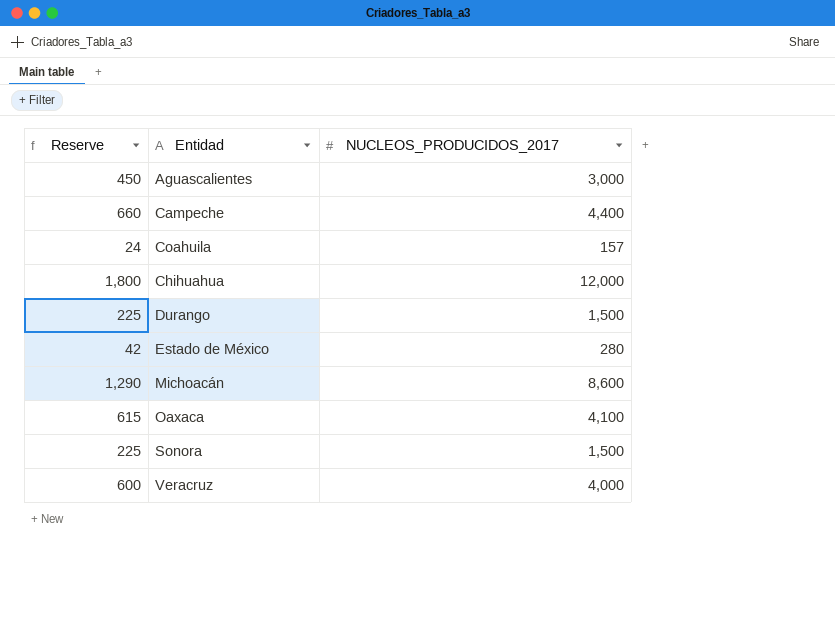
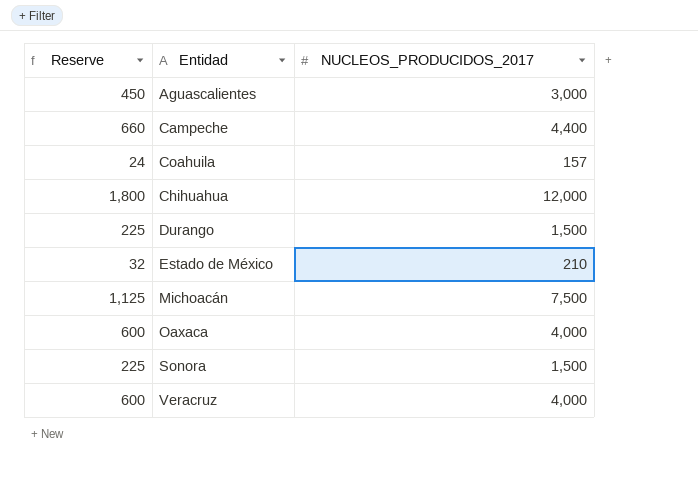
Estado de México | Reserve: 42 -> 32
Estado de México | NUCLEOS_PRODUCIDOS_2017: 280 -> 210
Michoacán | Reserve: 1,290 -> 1,125
Michoacán | NUCLEOS_PRODUCIDOS_2017: 8,600 -> 7,500
Oaxaca | Reserve: 615 -> 600
Oaxaca | NUCLEOS_PRODUCIDOS_2017: 4,100 -> 4,000

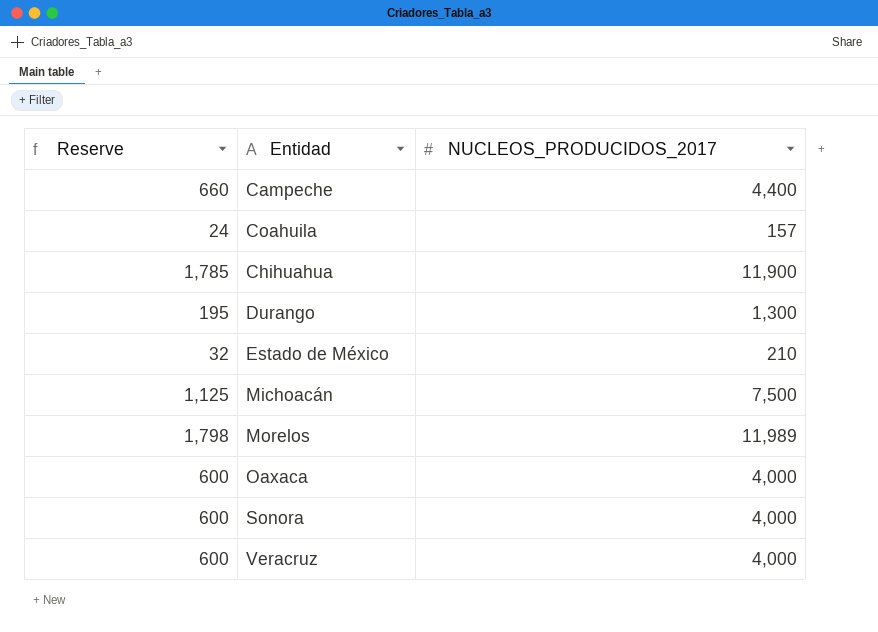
row Aguascalientes: 450 | 3,000 -> none
Chihuahua | Reserve: 1,800 -> 1,785
Chihuahua | NUCLEOS_PRODUCIDOS_2017: 12,000 -> 11,900
Durango | Reserve: 225 -> 195
Durango | NUCLEOS_PRODUCIDOS_2017: 1,500 -> 1,300
row Morelos: none -> 1,798 | 11,989
Sonora | Reserve: 225 -> 600
Sonora | NUCLEOS_PRODUCIDOS_2017: 1,500 -> 4,000

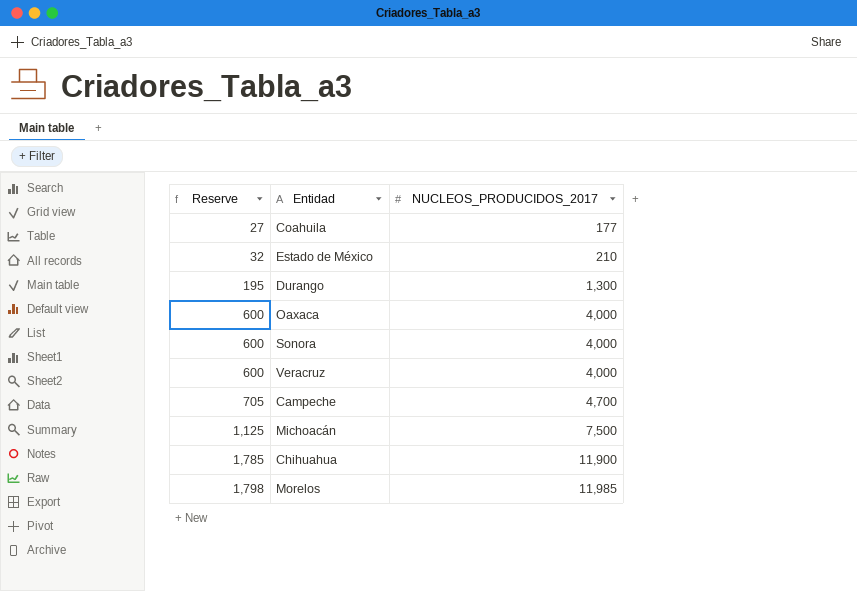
row order: none -> Reserve ascending
Coahuila | Reserve: 24 -> 27
Coahuila | NUCLEOS_PRODUCIDOS_2017: 157 -> 177
Campeche | Reserve: 660 -> 705
Campeche | NUCLEOS_PRODUCIDOS_2017: 4,400 -> 4,700
Morelos | NUCLEOS_PRODUCIDOS_2017: 11,989 -> 11,985

